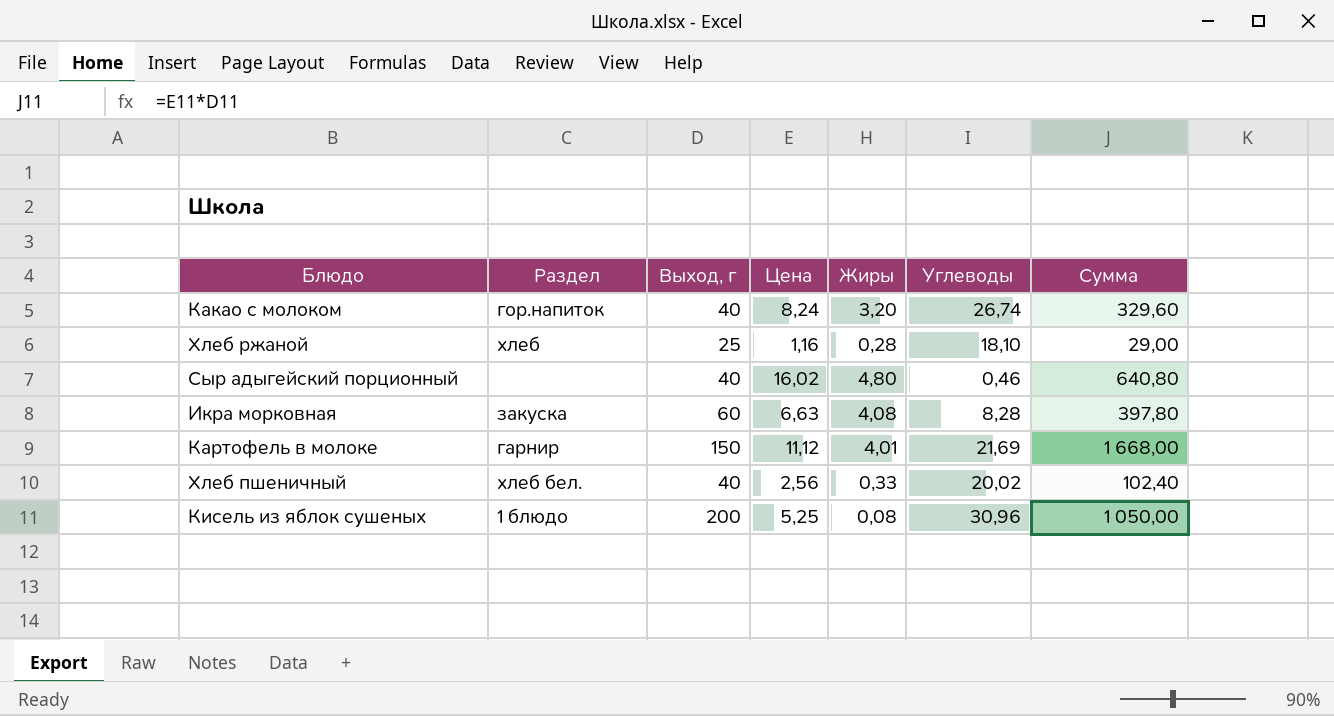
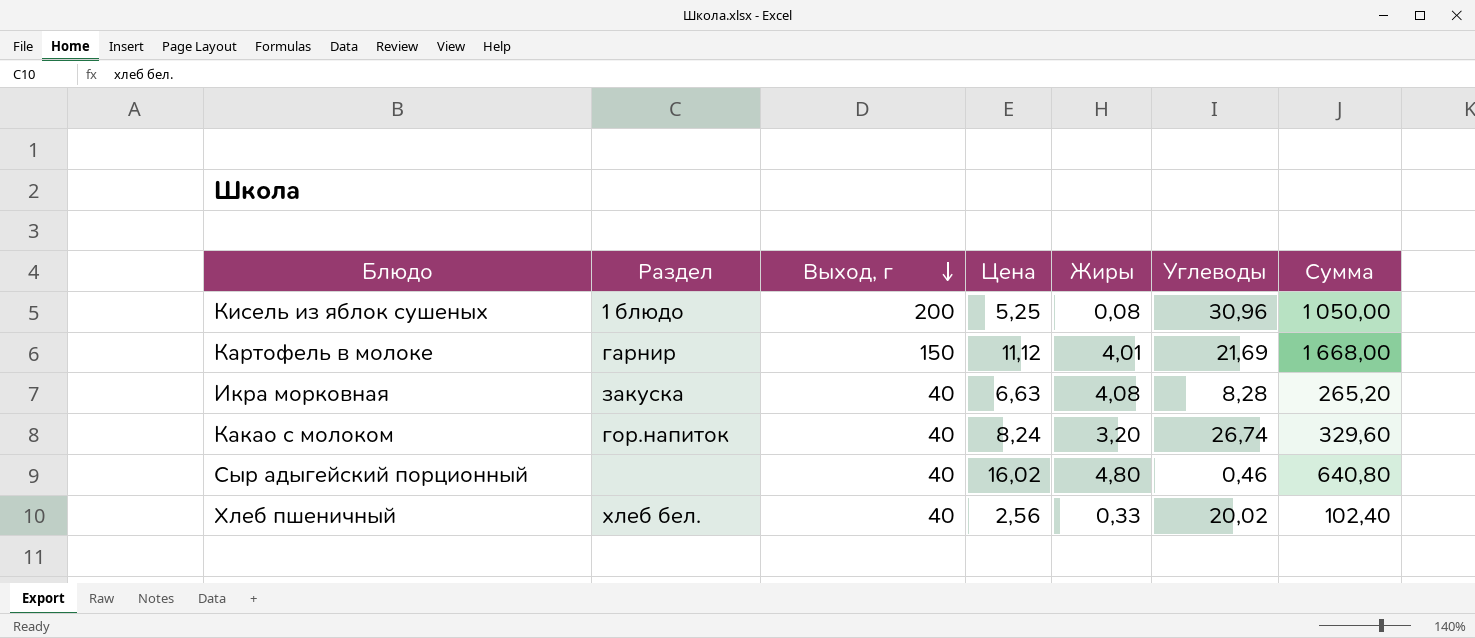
row order: none -> Выход, г descending
row Хлеб ржаной: хлеб | 25 | 1,16 | 0,28 | 18,10 | 29,00 -> none
Икра морковная | Выход, г: 60 -> 40
Икра морковная | Сумма: 397,80 -> 265,20

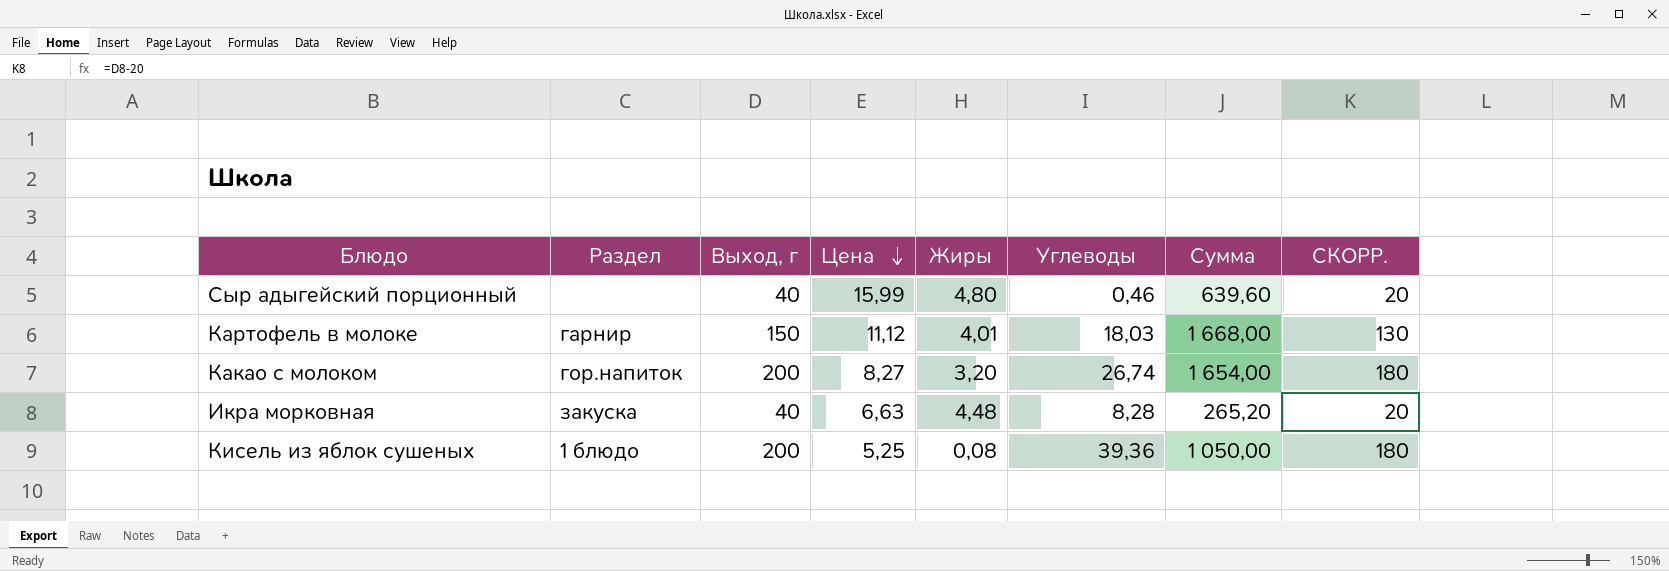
row order: Выход, г descending -> Цена descending
column СКОРР. | formula: none -> [Выход, г] - 20
row Хлеб пшеничный: хлеб бел. | 40 | 2,56 | 0,33 | 20,02 | 102,40 -> none
Сыр адыгейский порционный | Цена: 16,02 -> 15,99
Сыр адыгейский порционный | Сумма: 640,80 -> 639,60
Картофель в молоке | Углеводы: 21,69 -> 18,03
Какао с молоком | Выход, г: 40 -> 200
Какао с молоком | Цена: 8,24 -> 8,27
Какао с молоком | Сумма: 329,60 -> 1 654,00
Икра морковная | Жиры: 4,08 -> 4,48
Кисель из яблок сушеных | Углеводы: 30,96 -> 39,36

